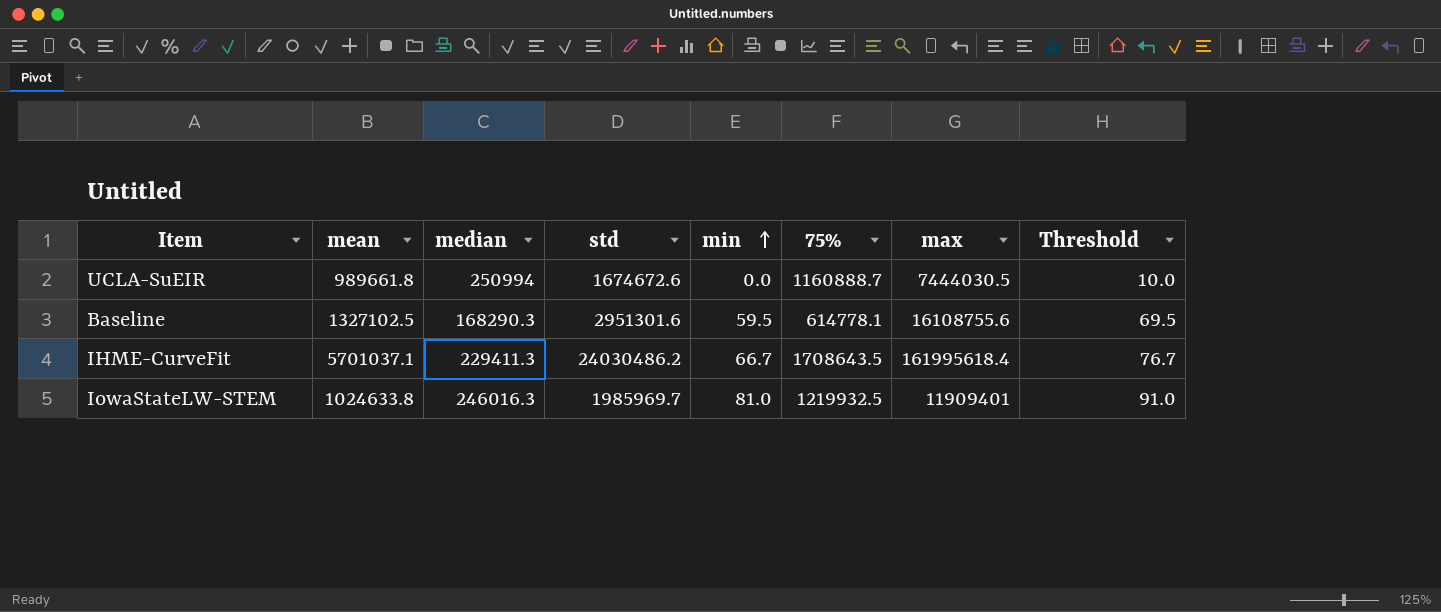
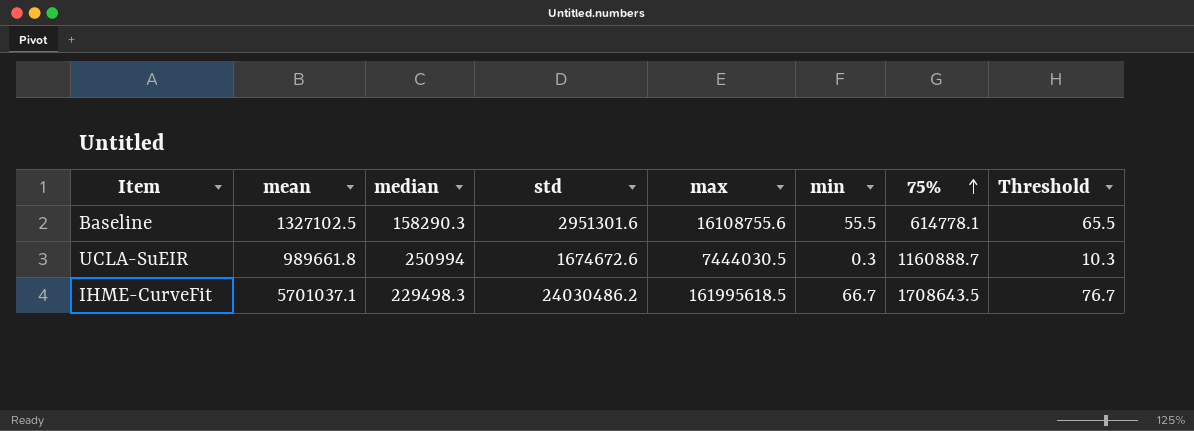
row order: min ascending -> 75% ascending
column max | position: 7 -> 5
row IowaStateLW-STEM: 1024633.8 | 246016.3 | 1985969.7 | 81.0 | 1219932.5 | 11909401 | 91.0 -> none
Baseline | median: 168290.3 -> 158290.3
Baseline | min: 59.5 -> 55.5
Baseline | Threshold: 69.5 -> 65.5
UCLA-SuEIR | min: 0.0 -> 0.3
UCLA-SuEIR | Threshold: 10.0 -> 10.3
IHME-CurveFit | median: 229411.3 -> 229498.3
IHME-CurveFit | max: 161995618.4 -> 161995618.5

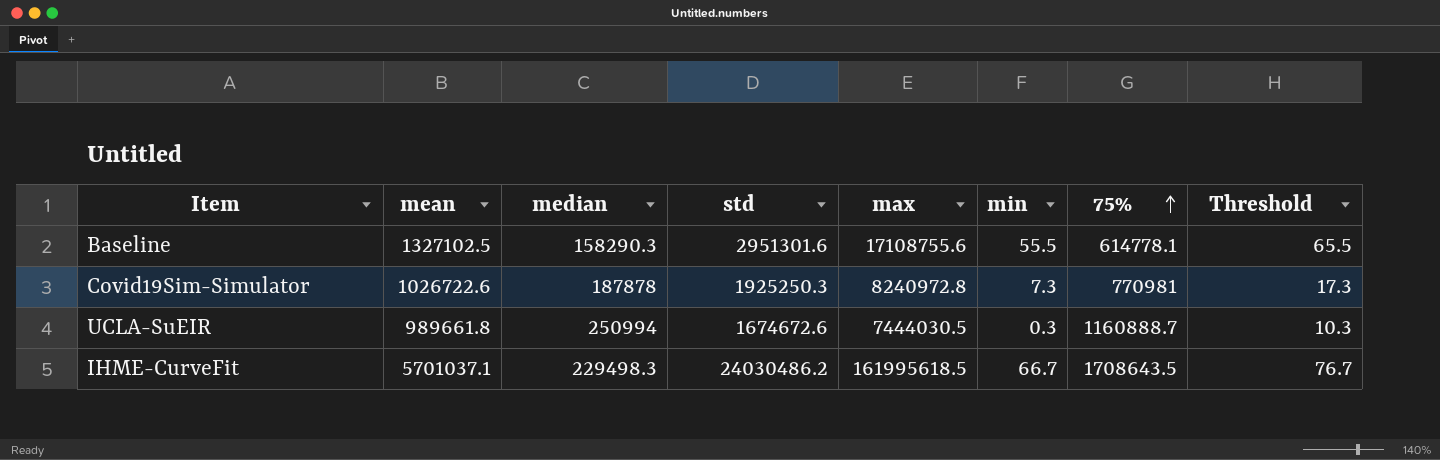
Baseline | max: 16108755.6 -> 17108755.6
row Covid19Sim-Simulator: none -> 1026722.6 | 187878 | 1925250.3 | 8240972.8 | 7.3 | 770981 | 17.3

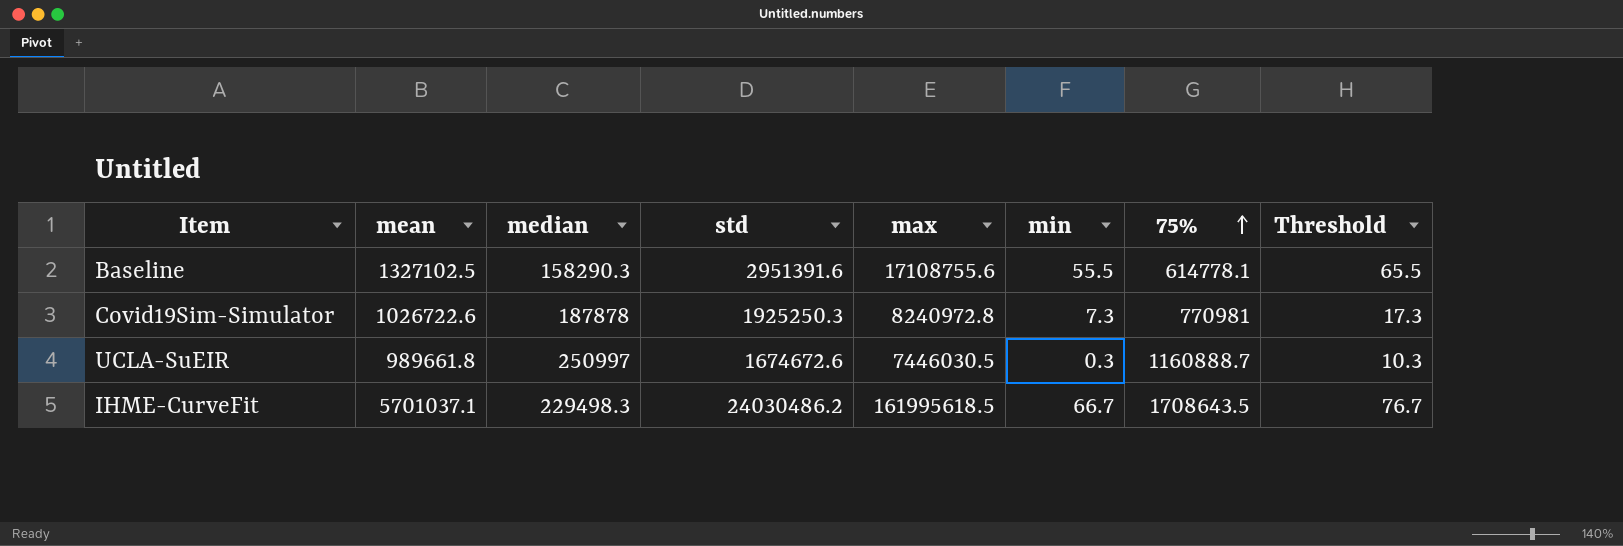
Baseline | std: 2951301.6 -> 2951391.6
UCLA-SuEIR | median: 250994 -> 250997
UCLA-SuEIR | max: 7444030.5 -> 7446030.5

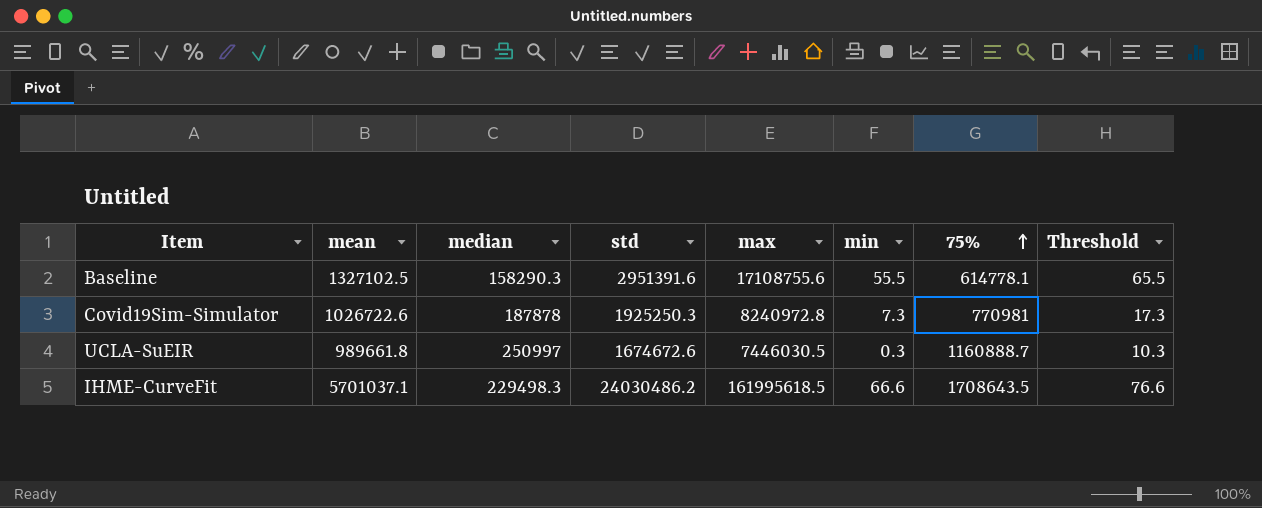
IHME-CurveFit | min: 66.7 -> 66.6
IHME-CurveFit | Threshold: 76.7 -> 76.6

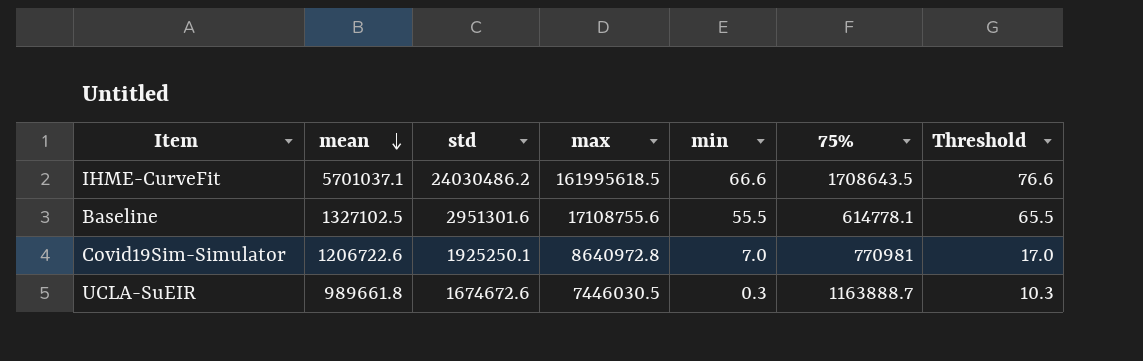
row order: 75% ascending -> mean descending
column median | position: 3 -> none
Baseline | std: 2951391.6 -> 2951301.6
Covid19Sim-Simulator | mean: 1026722.6 -> 1206722.6
Covid19Sim-Simulator | std: 1925250.3 -> 1925250.1
Covid19Sim-Simulator | max: 8240972.8 -> 8640972.8
Covid19Sim-Simulator | min: 7.3 -> 7.0
Covid19Sim-Simulator | Threshold: 17.3 -> 17.0
UCLA-SuEIR | 75%: 1160888.7 -> 1163888.7

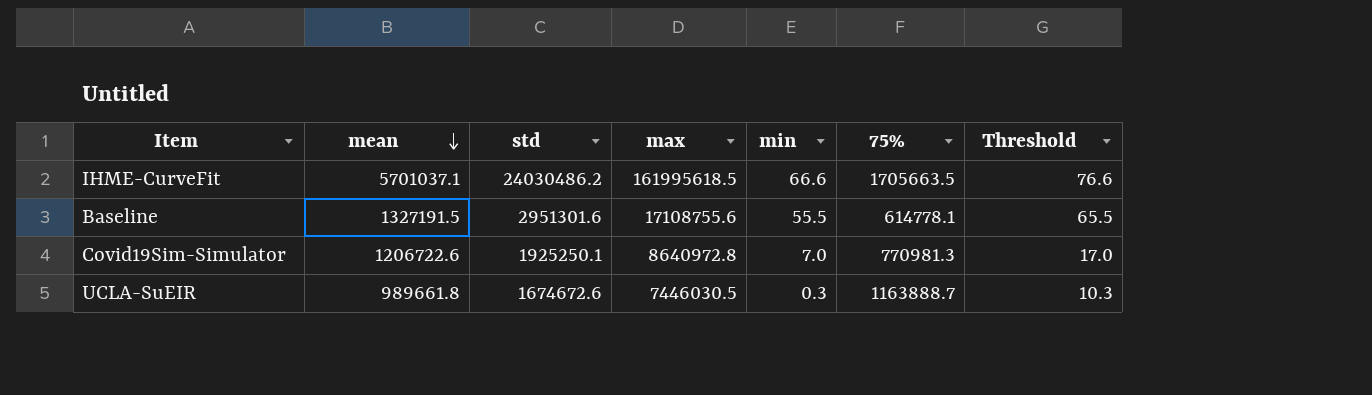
IHME-CurveFit | 75%: 1708643.5 -> 1705663.5
Baseline | mean: 1327102.5 -> 1327191.5
Covid19Sim-Simulator | 75%: 770981 -> 770981.3

